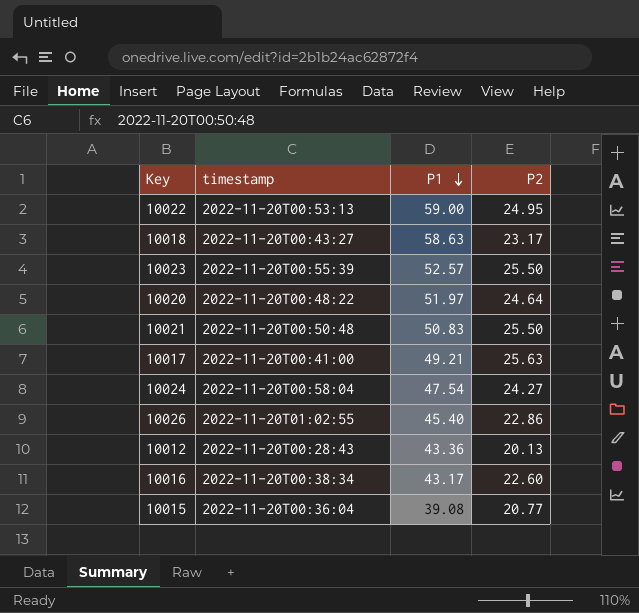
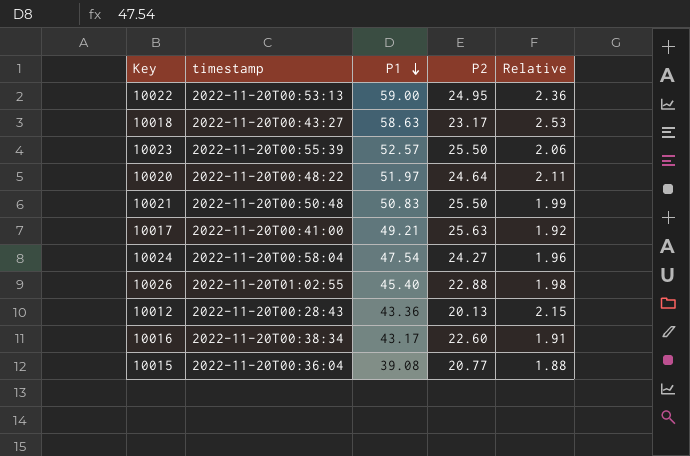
column Relative | formula: none -> [P1] / [P2]
10026 | P2: 22.86 -> 22.88

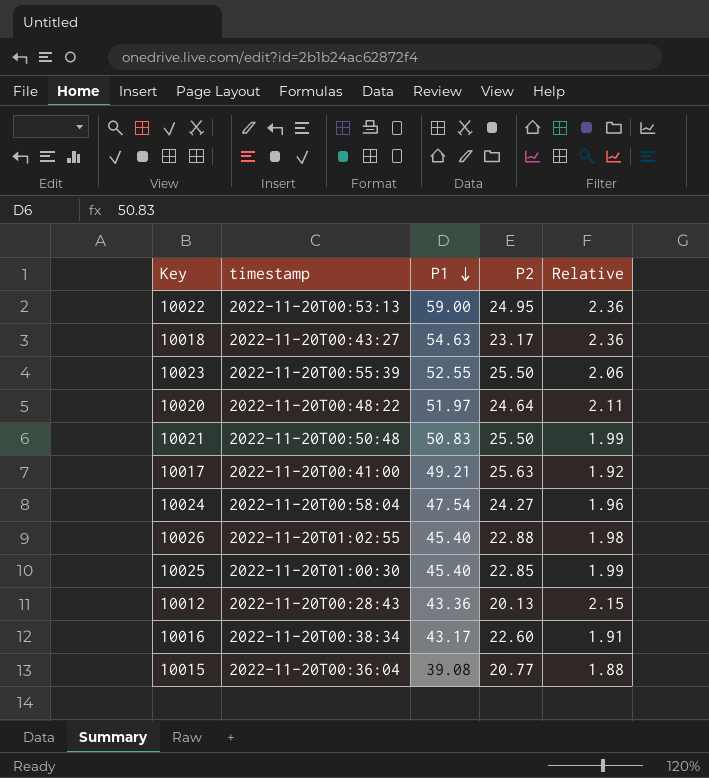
10018 | P1: 58.63 -> 54.63
10018 | Relative: 2.53 -> 2.36
10023 | P1: 52.57 -> 52.55
row 10025: none -> 2022-11-20T01:00:30 | 45.40 | 22.85 | 1.99

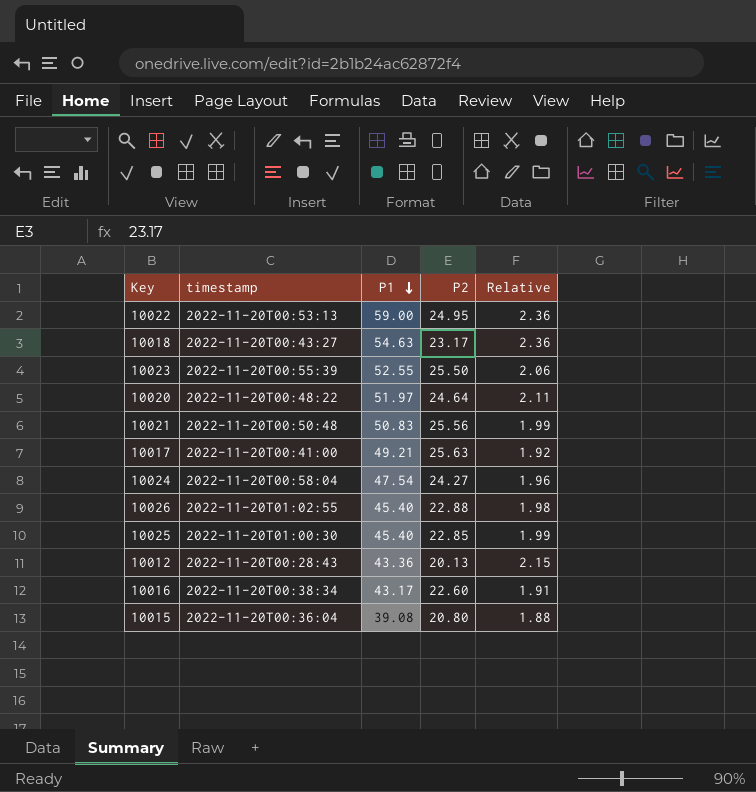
10021 | P2: 25.50 -> 25.56
10015 | P2: 20.77 -> 20.80

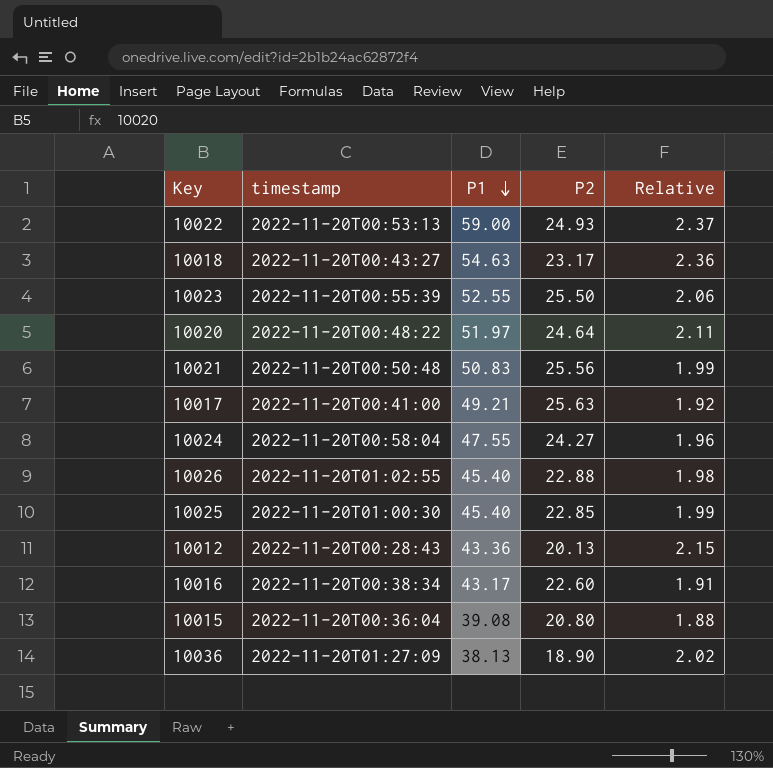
10022 | P2: 24.95 -> 24.93
10022 | Relative: 2.36 -> 2.37
10024 | P1: 47.54 -> 47.55
row 10036: none -> 2022-11-20T01:27:09 | 38.13 | 18.90 | 2.02

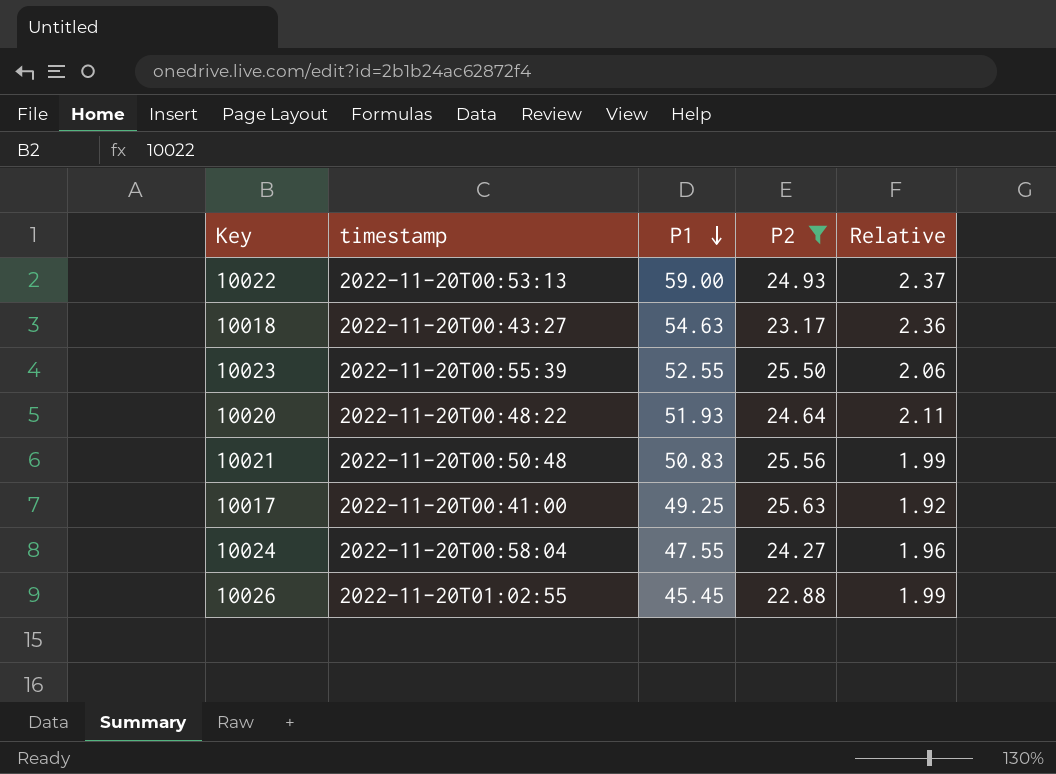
filter: none -> P2 >= 22.88
10020 | P1: 51.97 -> 51.93
10017 | P1: 49.21 -> 49.25
10026 | P1: 45.40 -> 45.45
10026 | Relative: 1.98 -> 1.99

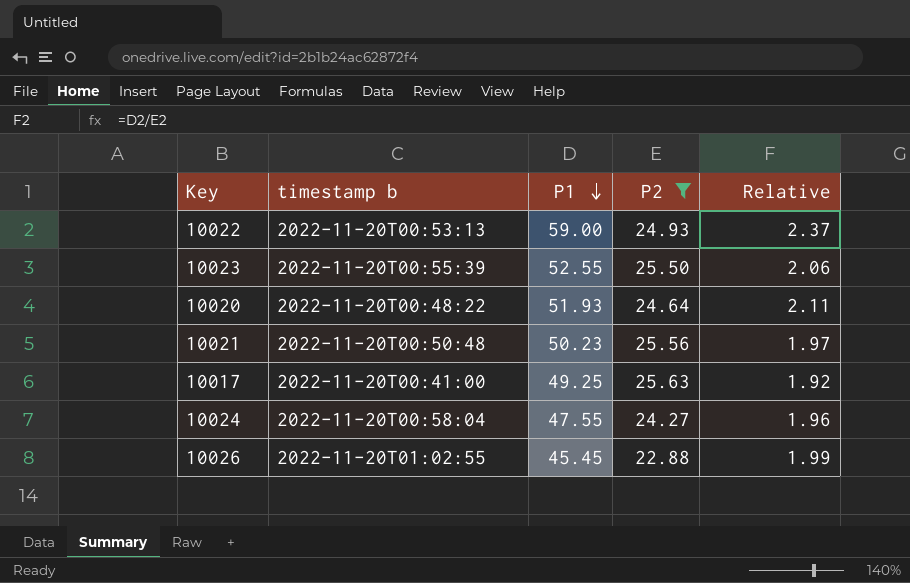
column name: timestamp -> timestamp b
row 10018: 2022-11-20T00:43:27 | 54.63 | 23.17 | 2.36 -> none
10021 | P1: 50.83 -> 50.23
10021 | Relative: 1.99 -> 1.97

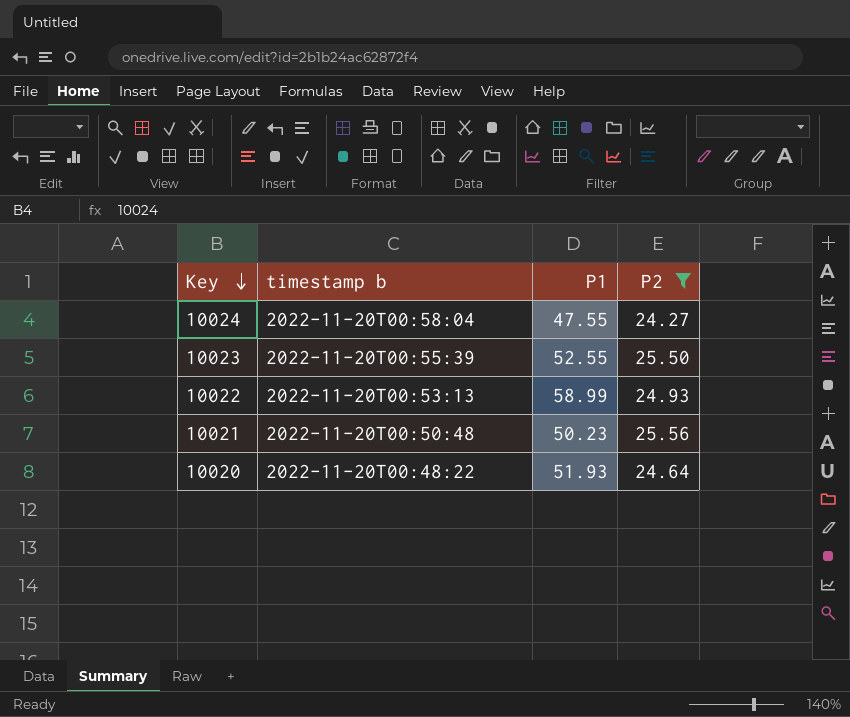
row order: P1 descending -> Key descending
column Relative | formula: [P1] / [P2] -> none
row 10017: 2022-11-20T00:41:00 | 49.25 | 25.63 | 1.92 -> none
row 10026: 2022-11-20T01:02:55 | 45.45 | 22.88 | 1.99 -> none
10022 | P1: 59.00 -> 58.99

